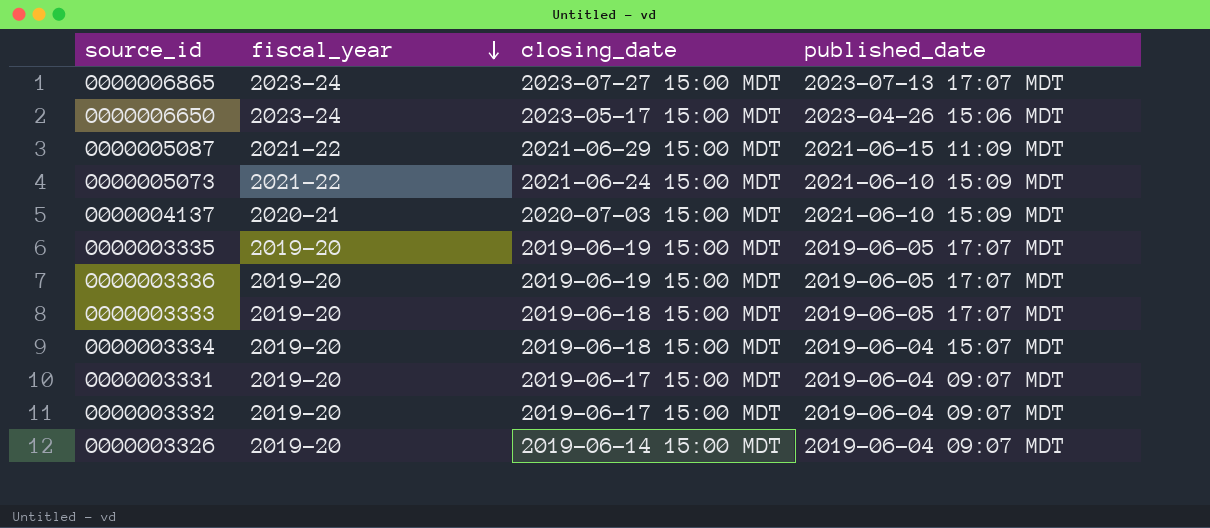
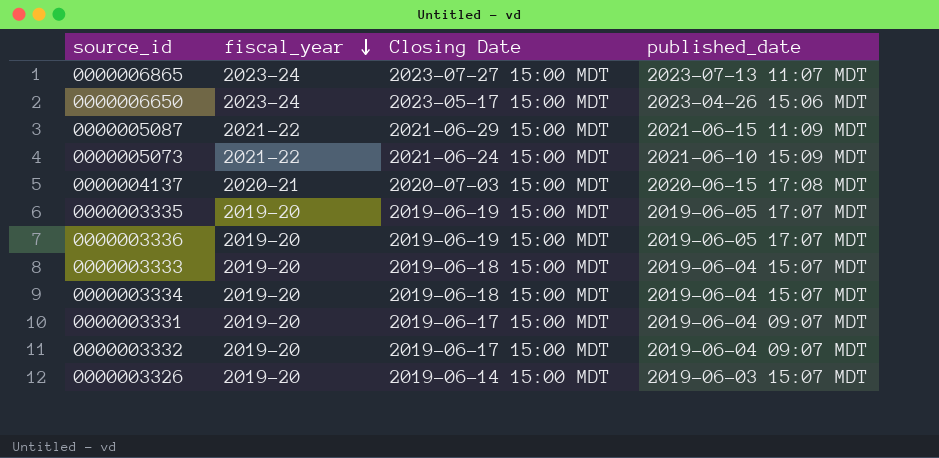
column name: closing_date -> Closing Date
0000006865 | published_date: 2023-07-13 17:07 MDT -> 2023-07-13 11:07 MDT
0000004137 | published_date: 2021-06-10 15:09 MDT -> 2020-06-15 17:08 MDT
0000003333 | published_date: 2019-06-05 17:07 MDT -> 2019-06-04 15:07 MDT
0000003326 | published_date: 2019-06-04 09:07 MDT -> 2019-06-03 15:07 MDT

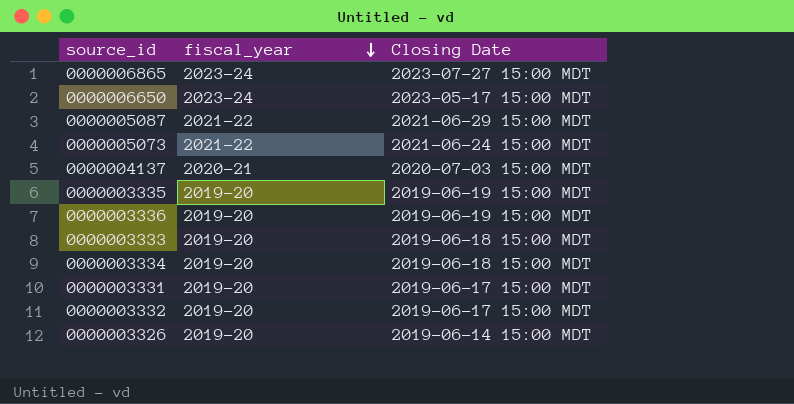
column published_date | position: 4 -> none

